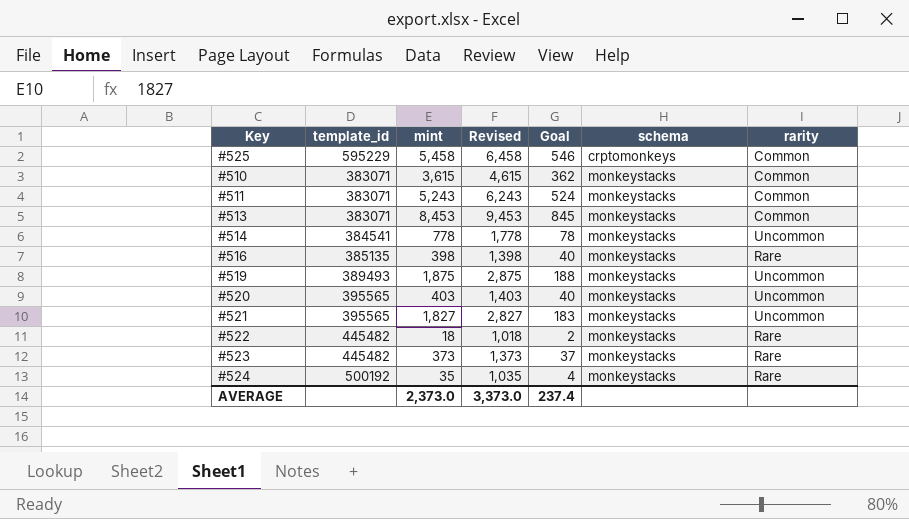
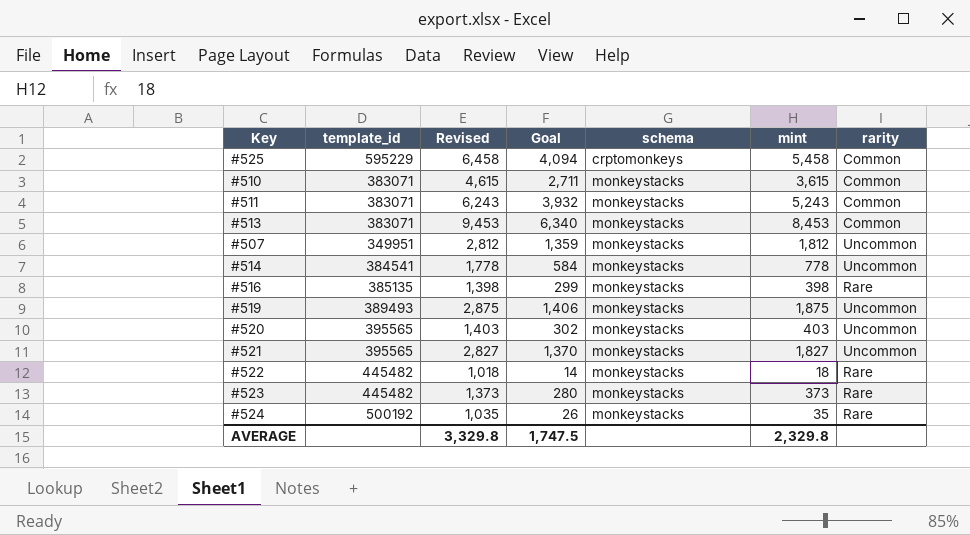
column Goal | formula: [mint] * 0.1 -> [mint] * 0.75
column mint | position: 3 -> 6
row #507: none -> 349951 | 2,812 | 1,359 | monkeystacks | 1,812 | Uncommon
AVERAGE | Revised: 3,373.0 -> 3,329.8
AVERAGE | Goal: 237.4 -> 1,747.5
AVERAGE | mint: 2,373.0 -> 2,329.8

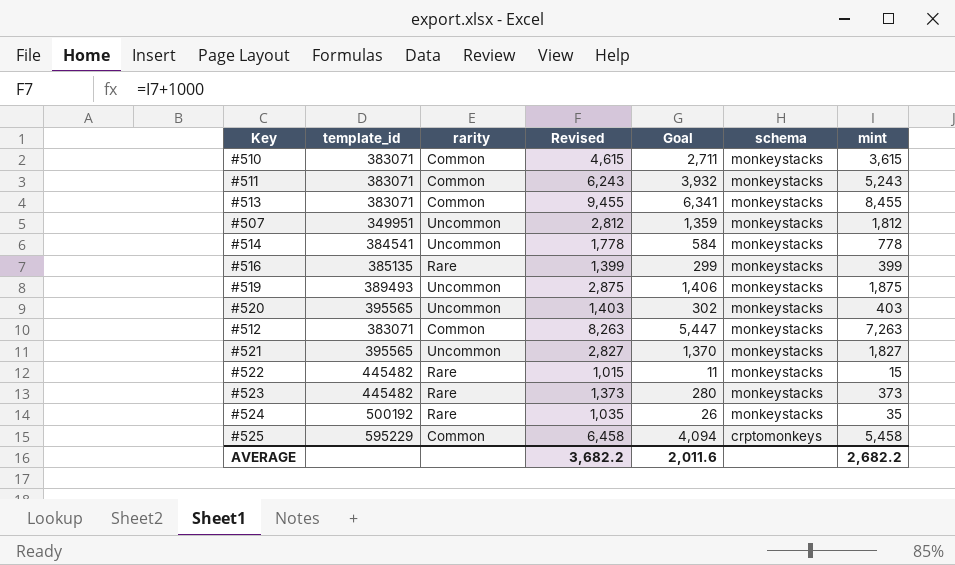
row order: schema ascending -> schema descending
column rarity | position: 7 -> 3
#513 | Revised: 9,453 -> 9,455
#513 | Goal: 6,340 -> 6,341
#513 | mint: 8,453 -> 8,455
#516 | Revised: 1,398 -> 1,399
#516 | mint: 398 -> 399
row #512: none -> 383071 | Common | 8,263 | 5,447 | monkeystacks | 7,263
#522 | Revised: 1,018 -> 1,015
#522 | Goal: 14 -> 11
#522 | mint: 18 -> 15
AVERAGE | Revised: 3,329.8 -> 3,682.2
AVERAGE | Goal: 1,747.5 -> 2,011.6
AVERAGE | mint: 2,329.8 -> 2,682.2

